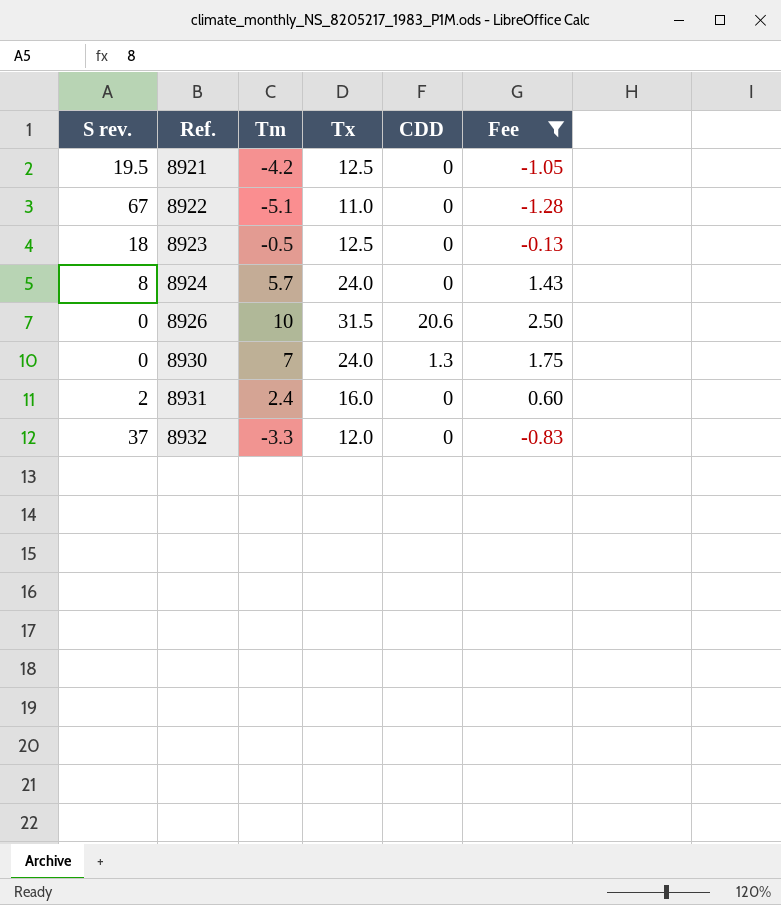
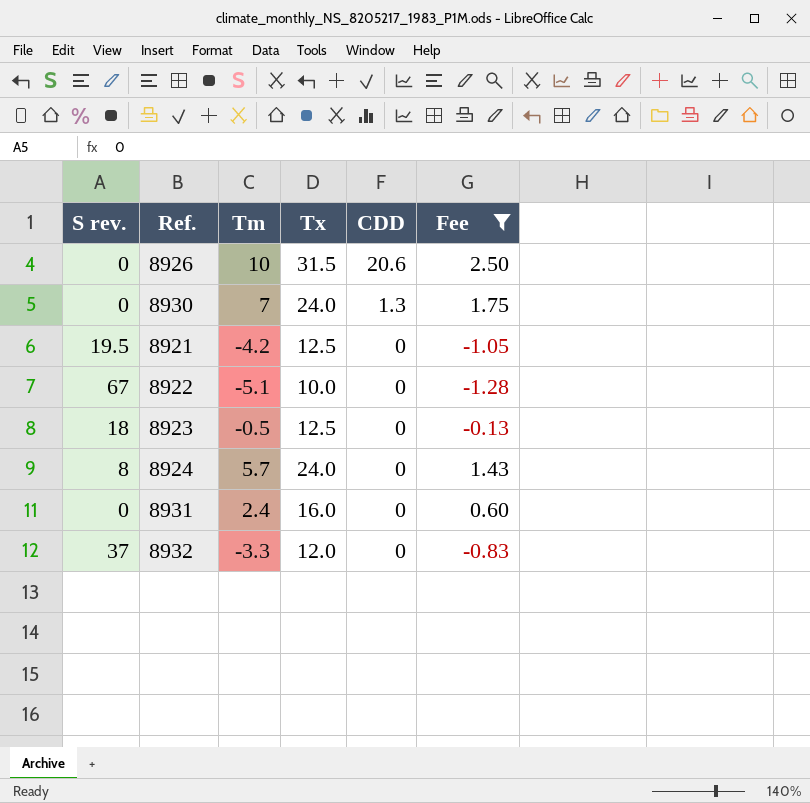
row order: Ref. ascending -> CDD descending
8922 | Tx: 11.0 -> 10.0
8931 | S rev.: 2 -> 0

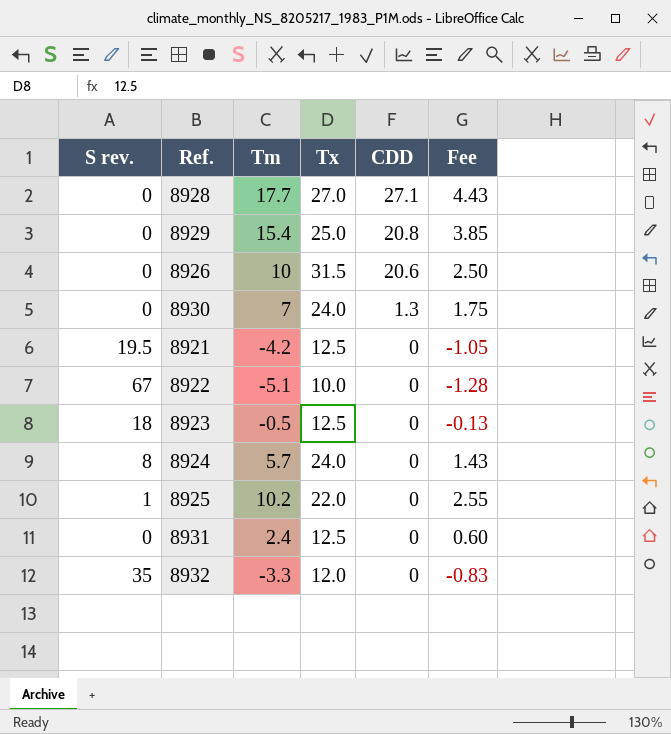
filter: Fee <= 2.50 -> none
8931 | Tx: 16.0 -> 12.5
8932 | S rev.: 37 -> 35

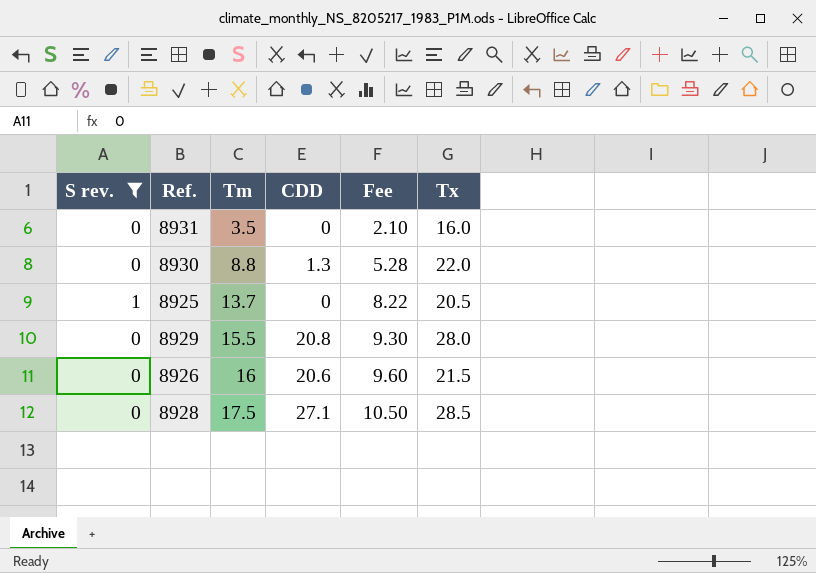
filter: none -> S rev. <= 1
row order: CDD descending -> Tm ascending
column Fee | formula: [Tm] * 0.25 -> [Tm] * 0.6
column Tx | position: 4 -> 6
8931 | Tm: 2.4 -> 3.5
8931 | Tx: 12.5 -> 16.0
8930 | Tm: 7 -> 8.8
8930 | Tx: 24.0 -> 22.0
8925 | Tm: 10.2 -> 13.7
8925 | Tx: 22.0 -> 20.5
8929 | Tm: 15.4 -> 15.5
8929 | Tx: 25.0 -> 28.0
8926 | Tm: 10 -> 16
8926 | Tx: 31.5 -> 21.5
8928 | Tm: 17.7 -> 17.5
8928 | Tx: 27.0 -> 28.5

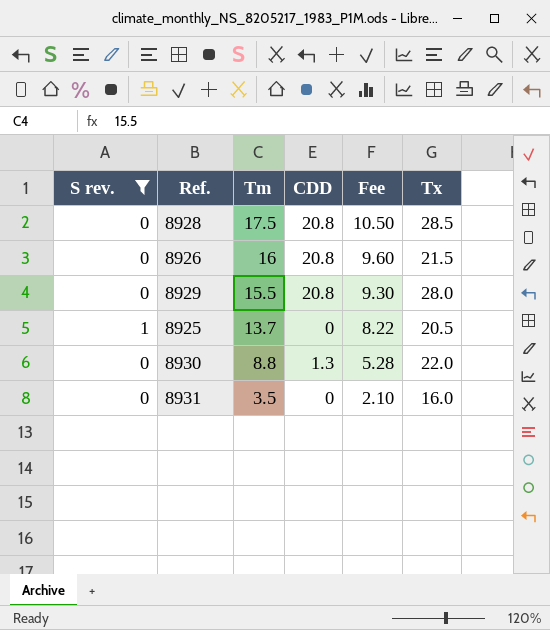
row order: Tm ascending -> Tm descending
8928 | CDD: 27.1 -> 20.8
8926 | CDD: 20.6 -> 20.8

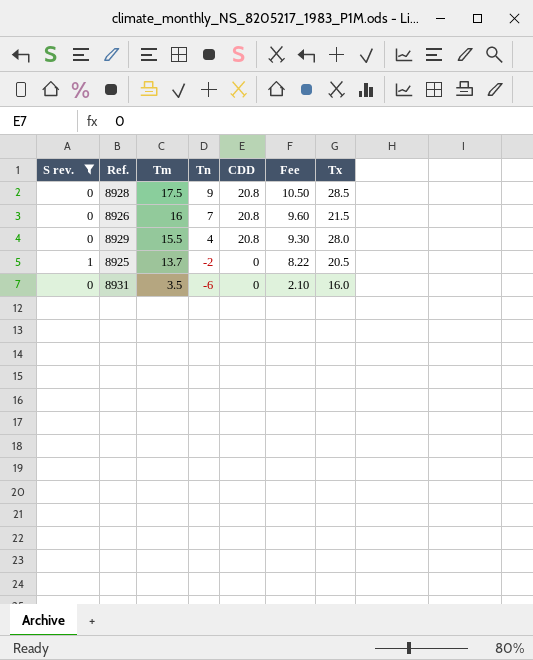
column Tn | position: none -> 4
row 8930: 0 | 8.8 | 1.3 | 5.28 | 22.0 -> none

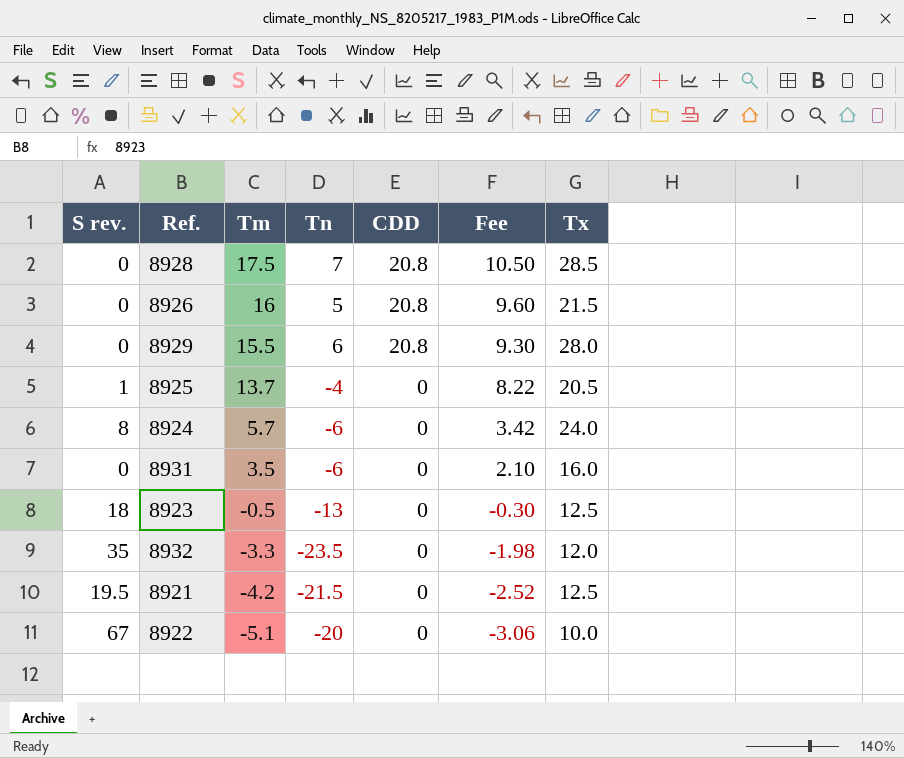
filter: S rev. <= 1 -> none
8928 | Tn: 9 -> 7
8926 | Tn: 7 -> 5
8929 | Tn: 4 -> 6
8925 | Tn: -2 -> -4

